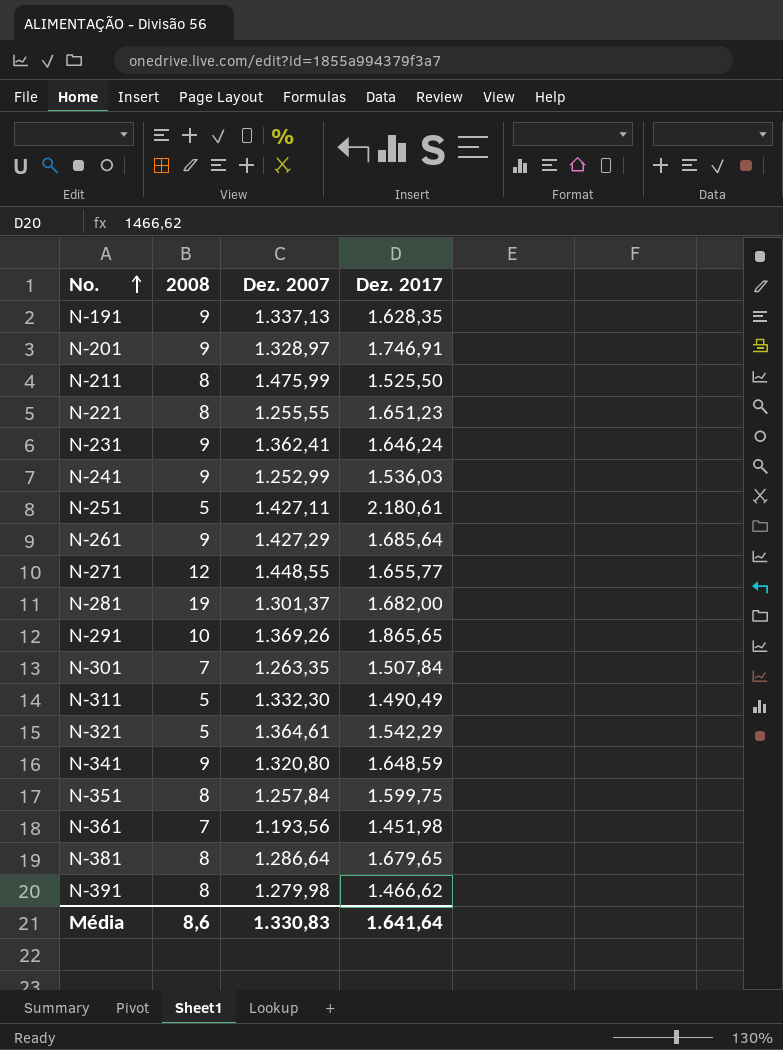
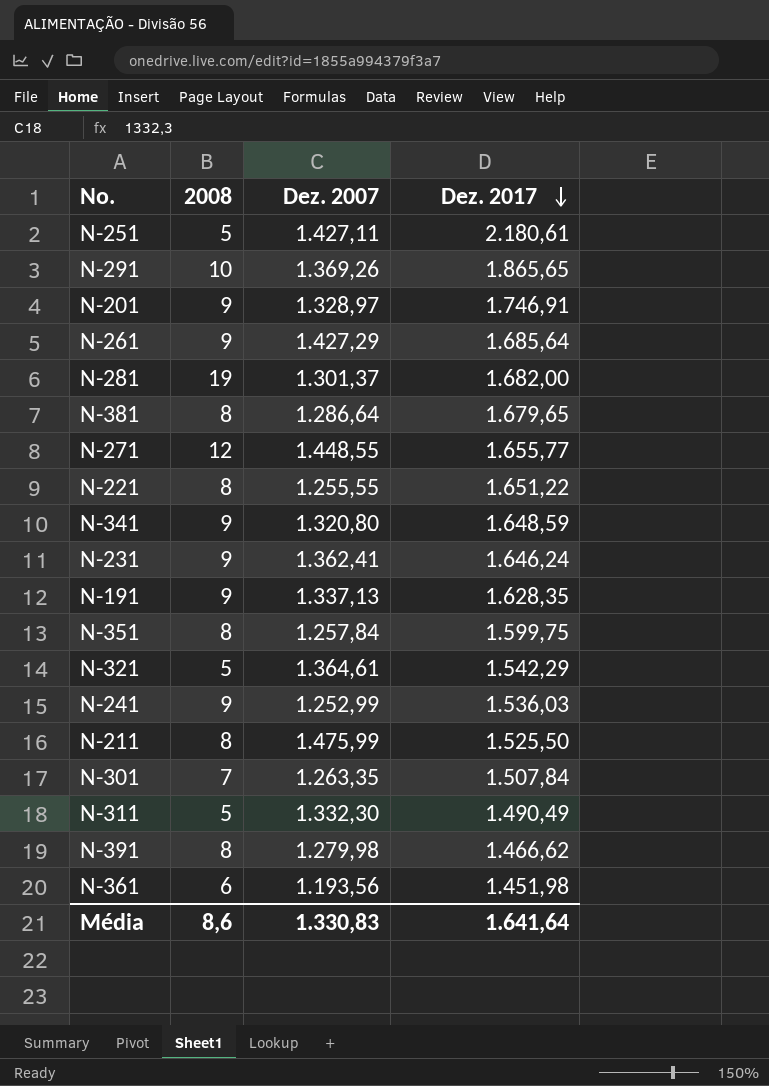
row order: No. ascending -> Dez. 2017 descending
N-221 | Dez. 2017: 1.651,23 -> 1.651,22
N-361 | 2008: 7 -> 6

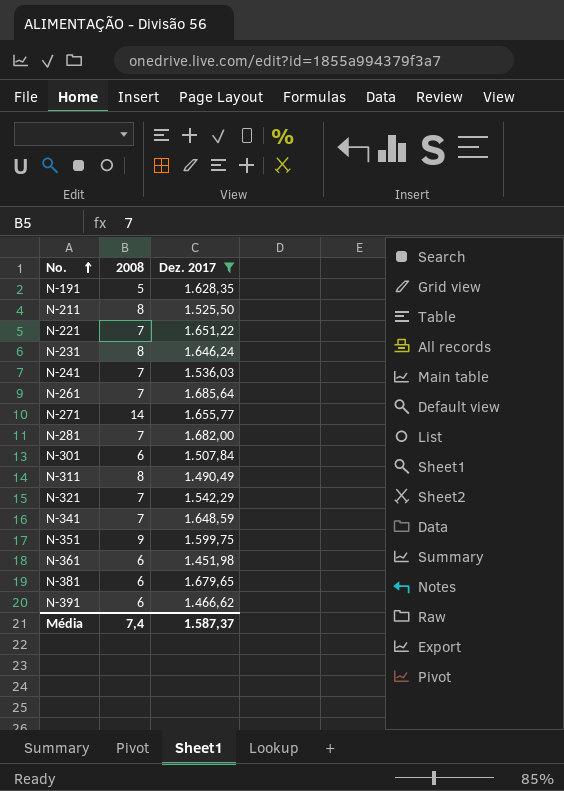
filter: none -> Dez. 2017 <= 1.685,64
row order: Dez. 2017 descending -> No. ascending
column Dez. 2007 | position: 3 -> none
N-191 | 2008: 9 -> 5
N-221 | 2008: 8 -> 7
N-231 | 2008: 9 -> 8
N-241 | 2008: 9 -> 7
N-261 | 2008: 9 -> 7
N-271 | 2008: 12 -> 14
N-281 | 2008: 19 -> 7
N-301 | 2008: 7 -> 6
N-311 | 2008: 5 -> 8
N-321 | 2008: 5 -> 7
N-341 | 2008: 9 -> 7
N-351 | 2008: 8 -> 9
N-381 | 2008: 8 -> 6
N-391 | 2008: 8 -> 6
Média | 2008: 8,6 -> 7,4
Média | Dez. 2017: 1.641,64 -> 1.587,37

